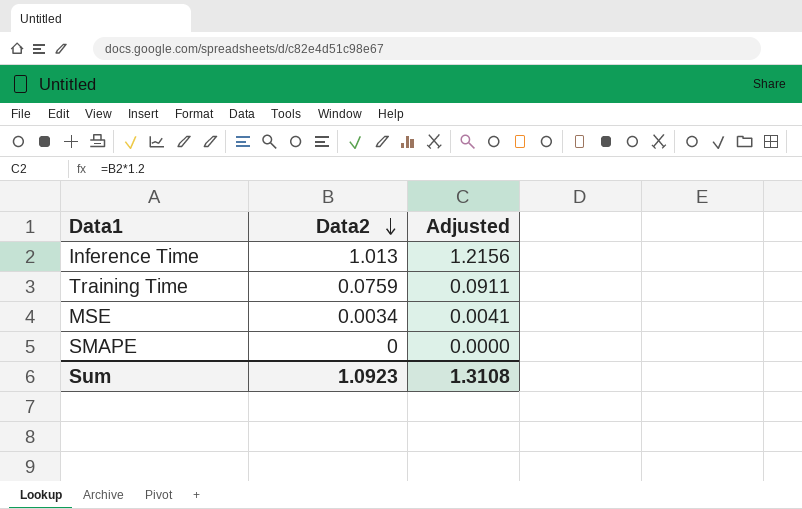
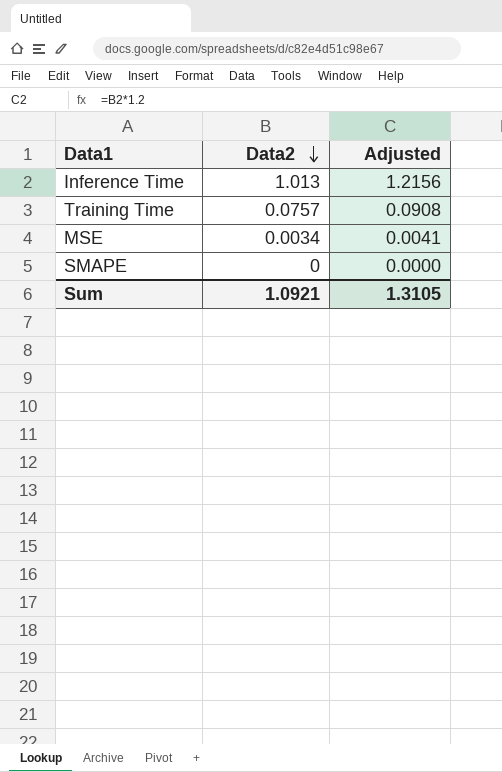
Training Time | Data2: 0.0759 -> 0.0757
Training Time | Adjusted: 0.0911 -> 0.0908
Sum | Data2: 1.0923 -> 1.0921
Sum | Adjusted: 1.3108 -> 1.3105

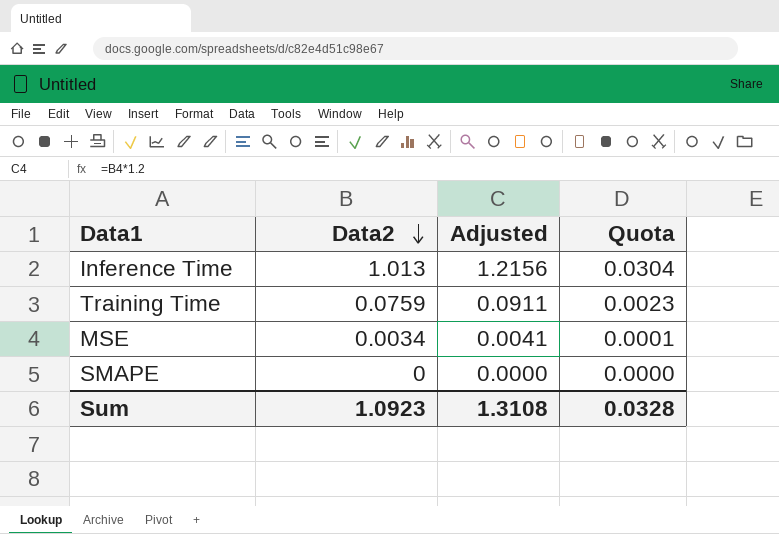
column Quota | formula: none -> [Data2] * 0.03
Training Time | Data2: 0.0757 -> 0.0759
Training Time | Adjusted: 0.0908 -> 0.0911
Sum | Data2: 1.0921 -> 1.0923
Sum | Adjusted: 1.3105 -> 1.3108

